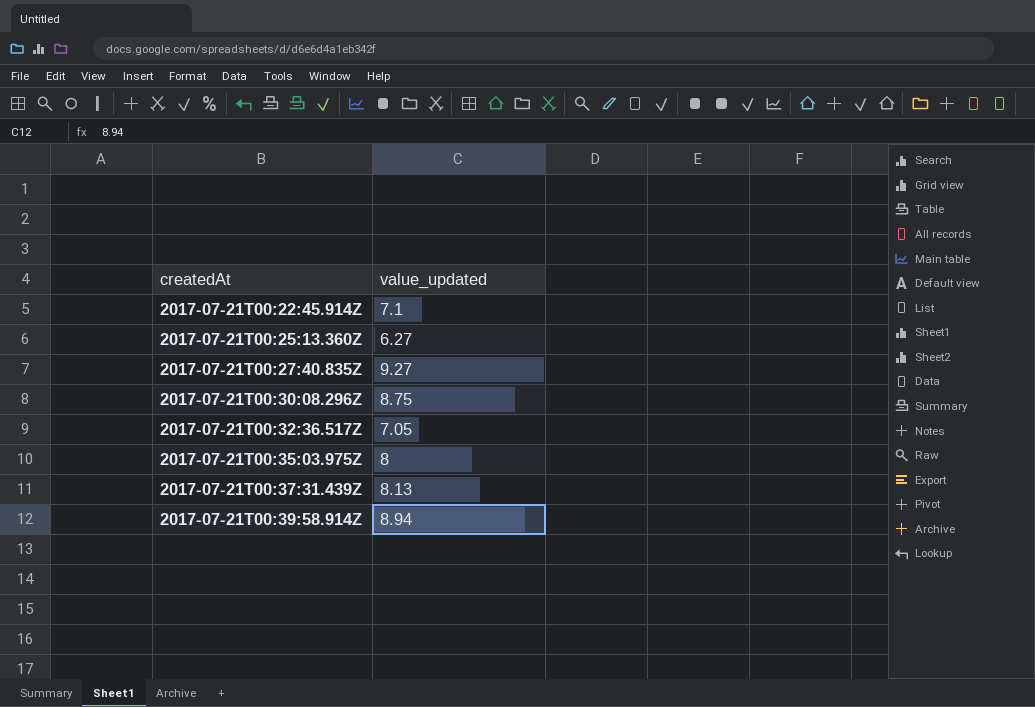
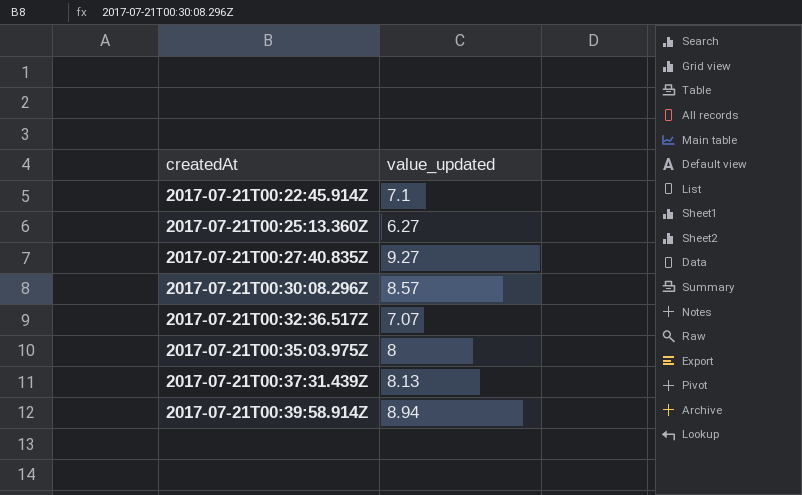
2017-07-21T00:30:08.296Z | value_updated: 8.75 -> 8.57
2017-07-21T00:32:36.517Z | value_updated: 7.05 -> 7.07

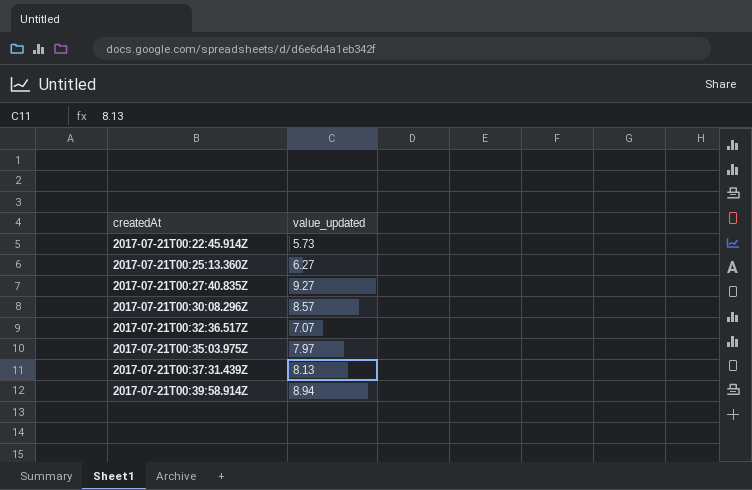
2017-07-21T00:22:45.914Z | value_updated: 7.1 -> 5.73
2017-07-21T00:35:03.975Z | value_updated: 8 -> 7.97

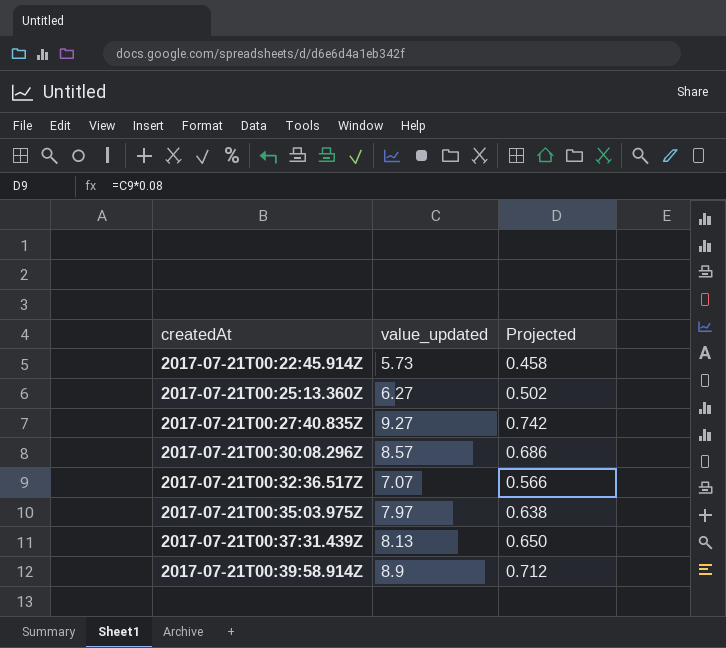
column Projected | formula: none -> [value_updated] * 0.08
2017-07-21T00:39:58.914Z | value_updated: 8.94 -> 8.9

